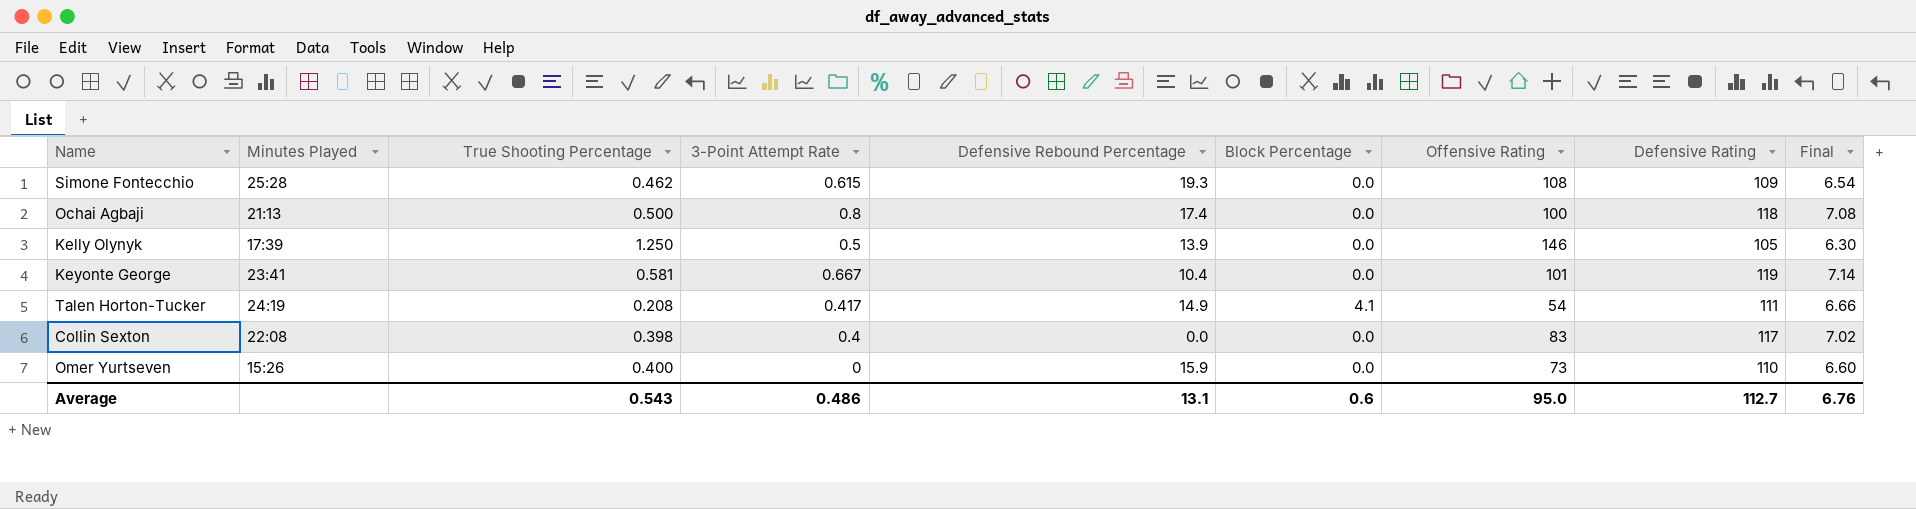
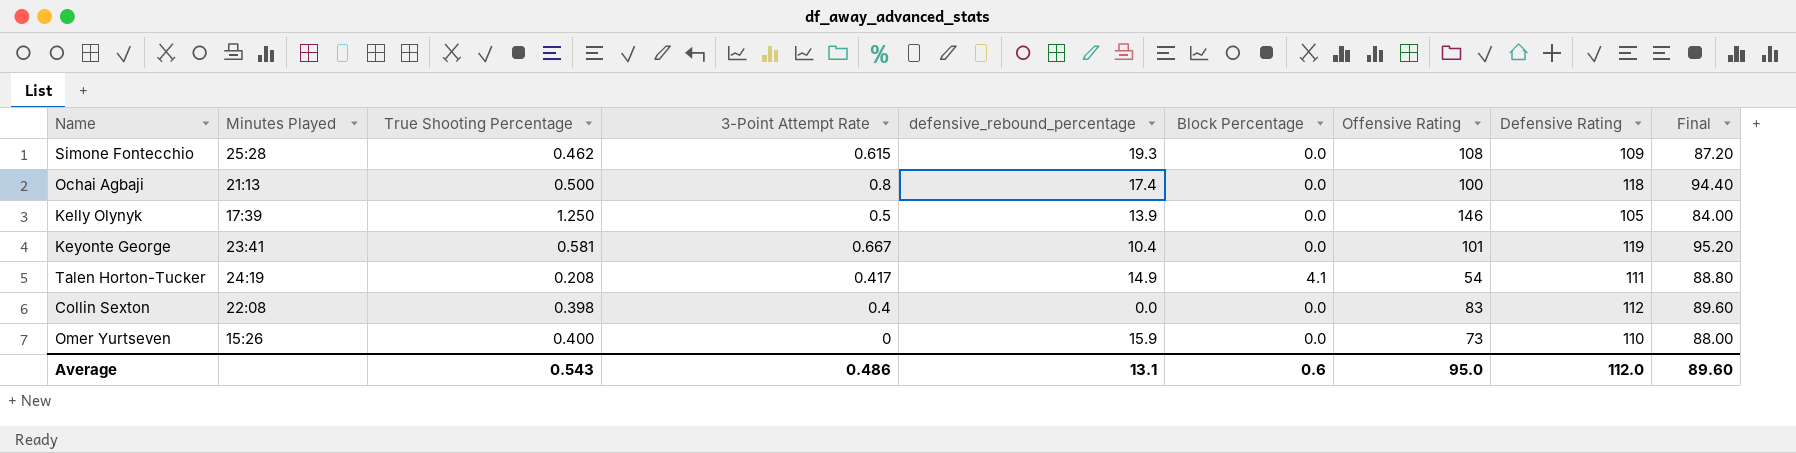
column name: Defensive Rebound Percentage -> defensive_rebound_percentage
column Final | formula: [Defensive Rating] * 0.06 -> [Defensive Rating] * 0.8
Collin Sexton | Defensive Rating: 117 -> 112
Average | Defensive Rating: 112.7 -> 112.0
Average | Final: 6.76 -> 89.60

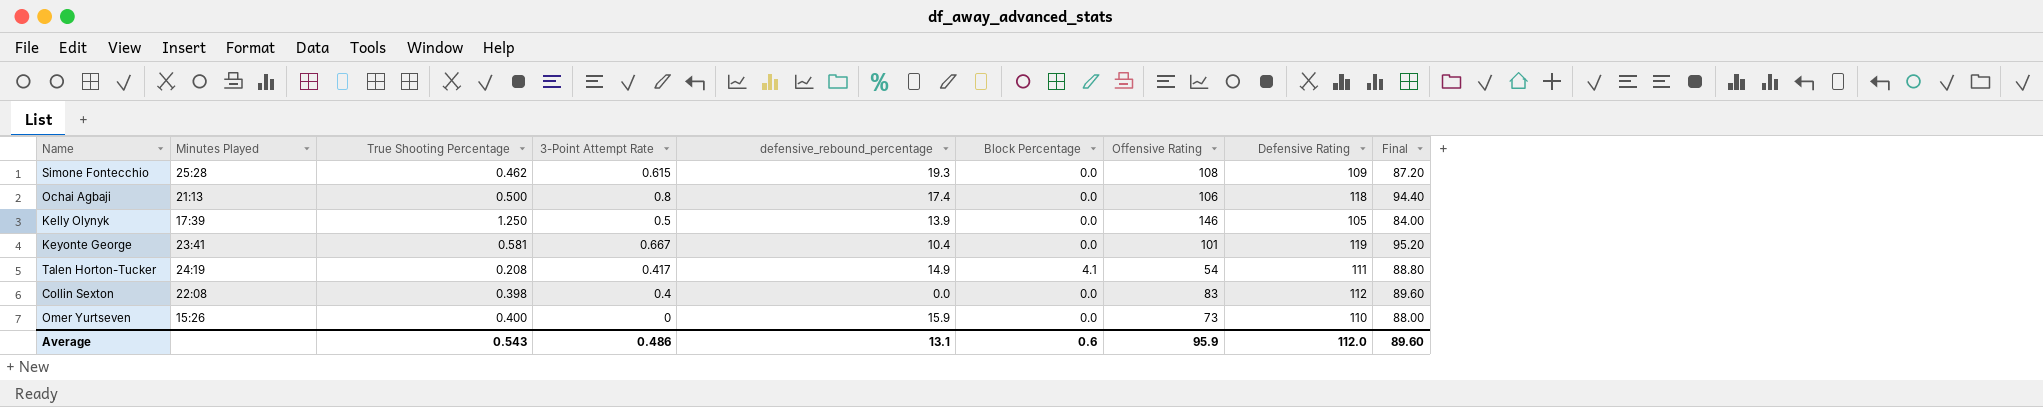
Ochai Agbaji | Offensive Rating: 100 -> 106
Average | Offensive Rating: 95.0 -> 95.9

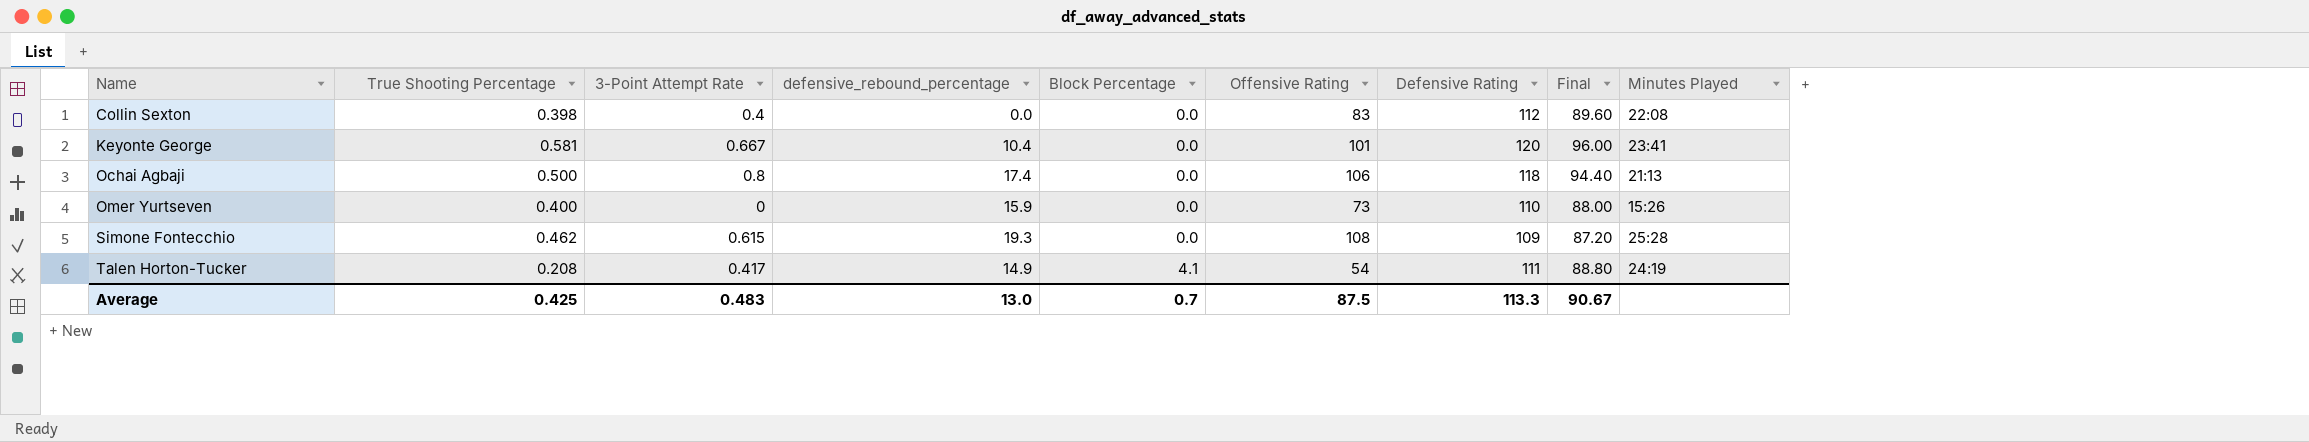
row order: none -> Name ascending
column Minutes Played | position: 2 -> 9
row Kelly Olynyk: 17:39 | 1.250 | 0.5 | 13.9 | 0.0 | 146 | 105 | 84.00 -> none
Keyonte George | Defensive Rating: 119 -> 120
Keyonte George | Final: 95.20 -> 96.00
Average | True Shooting Percentage: 0.543 -> 0.425
Average | 3-Point Attempt Rate: 0.486 -> 0.483
Average | defensive_rebound_percentage: 13.1 -> 13.0
Average | Block Percentage: 0.6 -> 0.7
Average | Offensive Rating: 95.9 -> 87.5
Average | Defensive Rating: 112.0 -> 113.3
Average | Final: 89.60 -> 90.67

